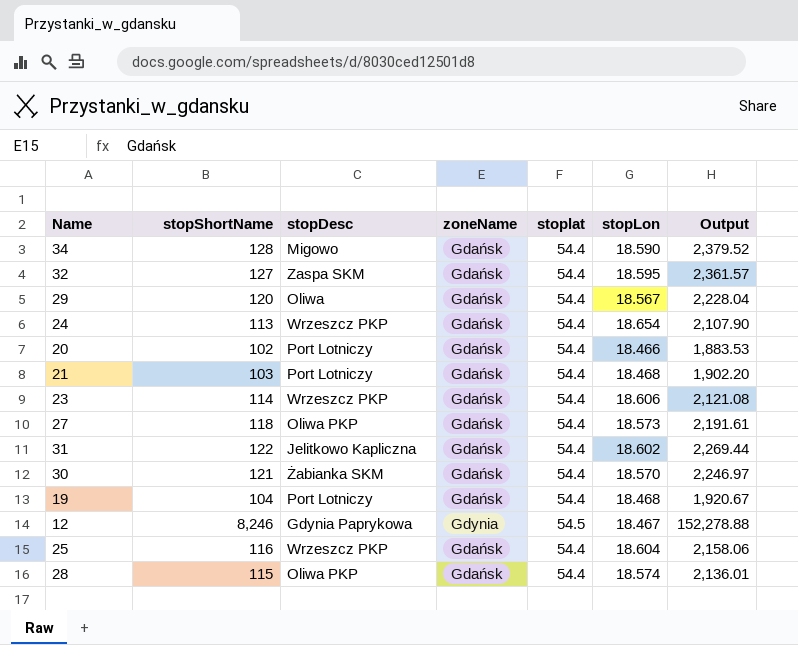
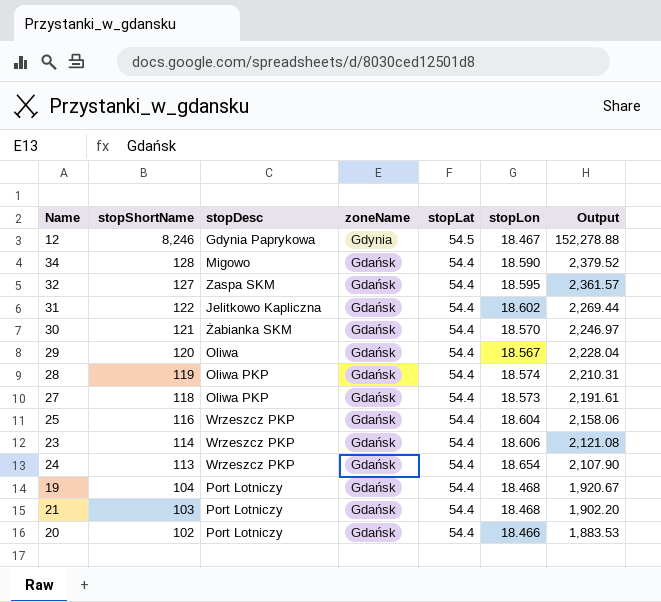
row order: none -> stopShortName descending
column name: stoplat -> stopLat
28 | stopShortName: 115 -> 119
28 | Output: 2,136.01 -> 2,210.31

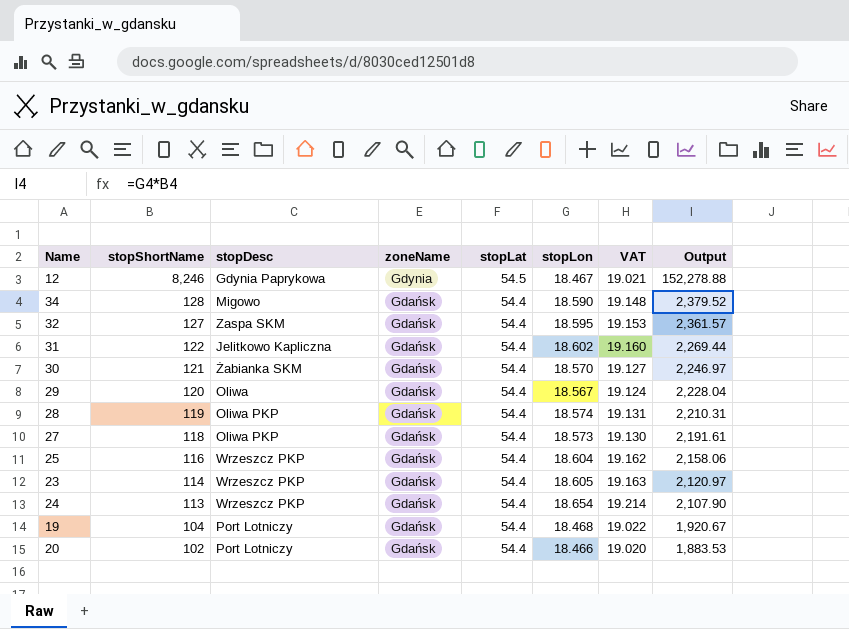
column VAT | formula: none -> [stopLon] * 1.03
row 21: 103 | Port Lotniczy | Gdańsk | 54.4 | 18.468 | 1,902.20 -> none
23 | stopLon: 18.606 -> 18.605
23 | Output: 2,121.08 -> 2,120.97

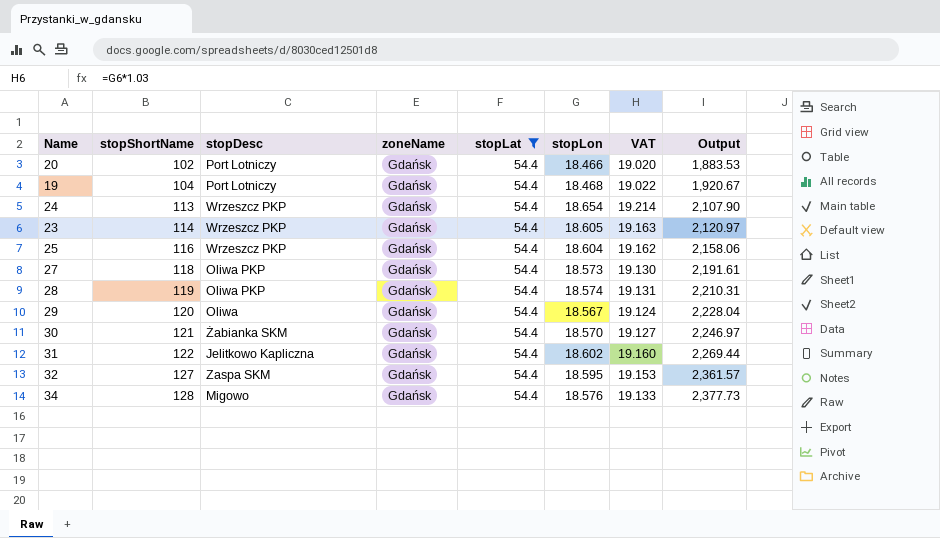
filter: none -> stopLat = 54.4
row order: stopShortName descending -> stopShortName ascending
34 | stopLon: 18.590 -> 18.576
34 | VAT: 19.148 -> 19.133
34 | Output: 2,379.52 -> 2,377.73

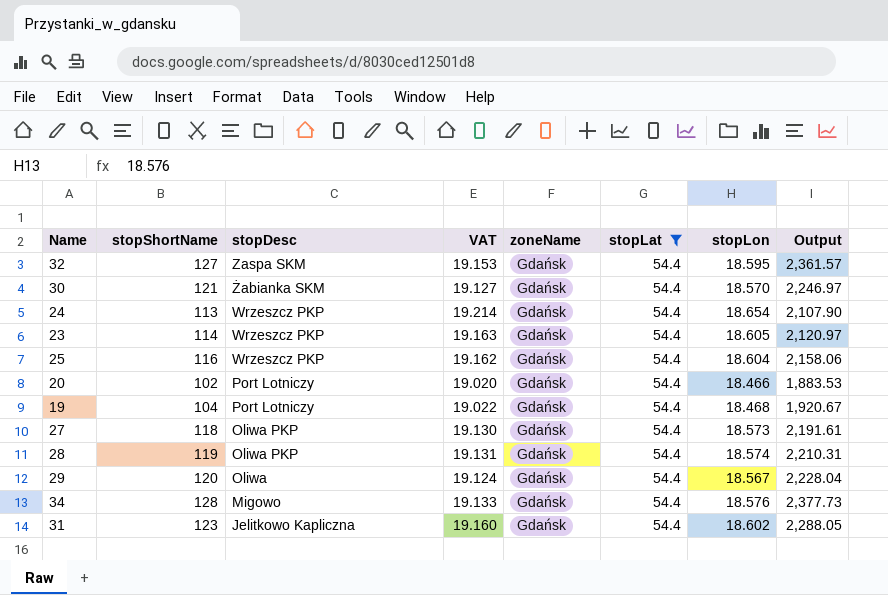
row order: stopShortName ascending -> stopDesc descending
column VAT | position: 7 -> 4
31 | stopShortName: 122 -> 123
31 | Output: 2,269.44 -> 2,288.05

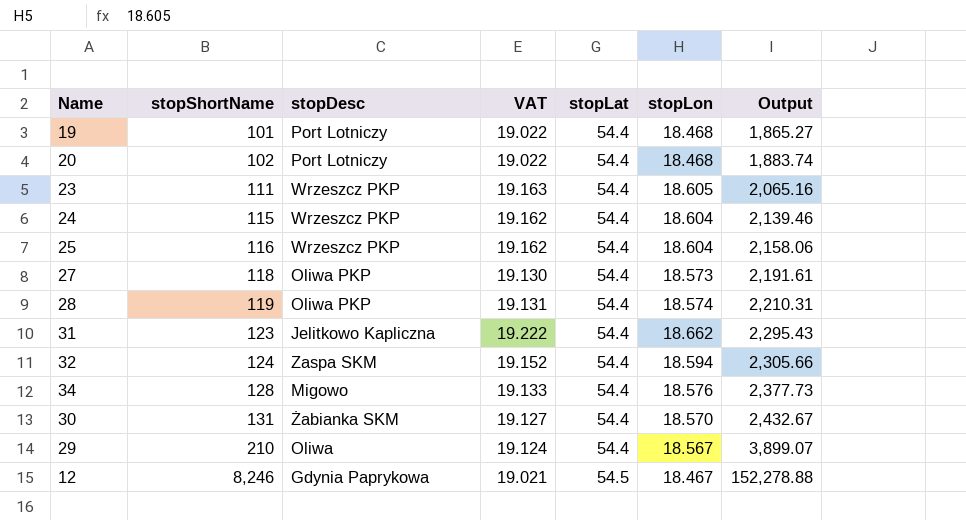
filter: stopLat = 54.4 -> none
row order: stopDesc descending -> stopShortName ascending
column zoneName | position: 5 -> none
19 | stopShortName: 104 -> 101
19 | Output: 1,920.67 -> 1,865.27
20 | VAT: 19.020 -> 19.022
20 | stopLon: 18.466 -> 18.468
20 | Output: 1,883.53 -> 1,883.74
23 | stopShortName: 114 -> 111
23 | Output: 2,120.97 -> 2,065.16
24 | stopShortName: 113 -> 115
24 | VAT: 19.214 -> 19.162
24 | stopLon: 18.654 -> 18.604
24 | Output: 2,107.90 -> 2,139.46
31 | VAT: 19.160 -> 19.222
31 | stopLon: 18.602 -> 18.662
31 | Output: 2,288.05 -> 2,295.43
32 | stopShortName: 127 -> 124
32 | VAT: 19.153 -> 19.152
32 | stopLon: 18.595 -> 18.594
32 | Output: 2,361.57 -> 2,305.66
30 | stopShortName: 121 -> 131
30 | Output: 2,246.97 -> 2,432.67
29 | stopShortName: 120 -> 210
29 | Output: 2,228.04 -> 3,899.07

